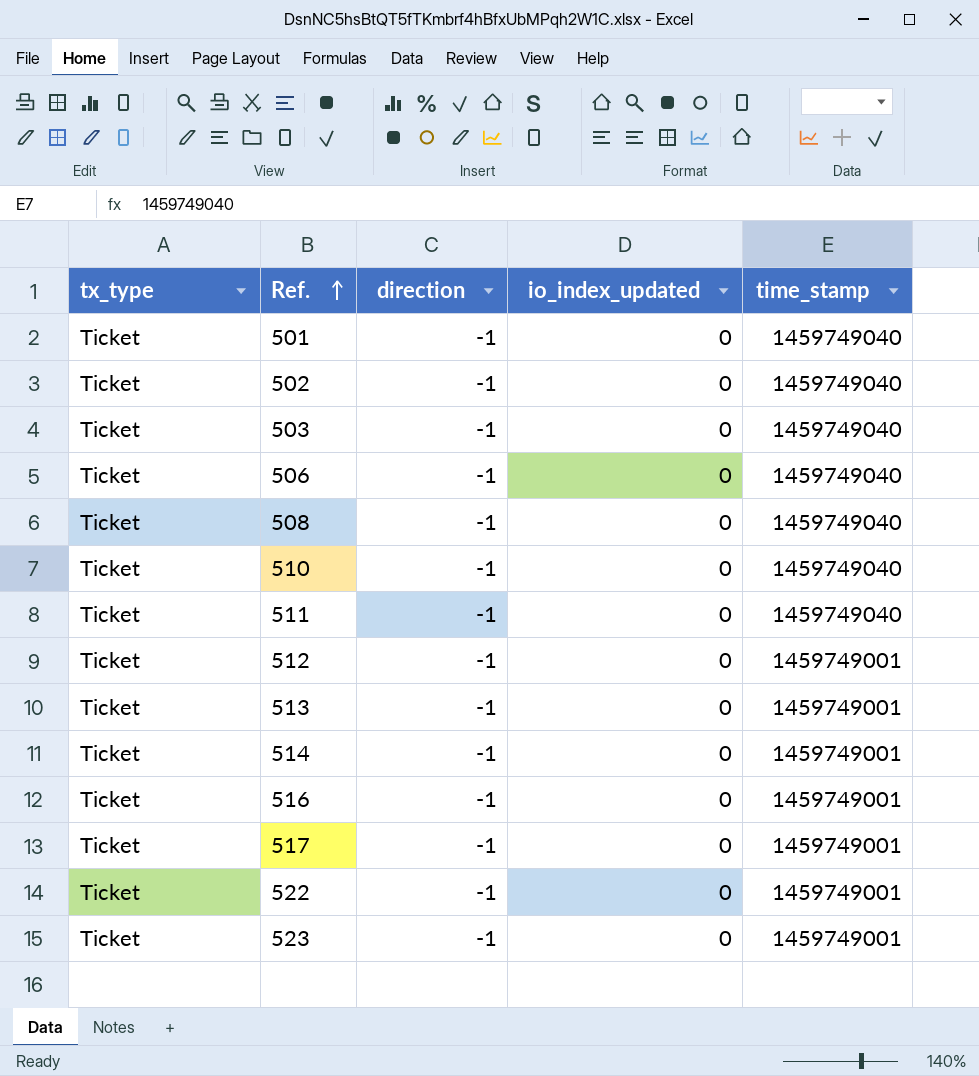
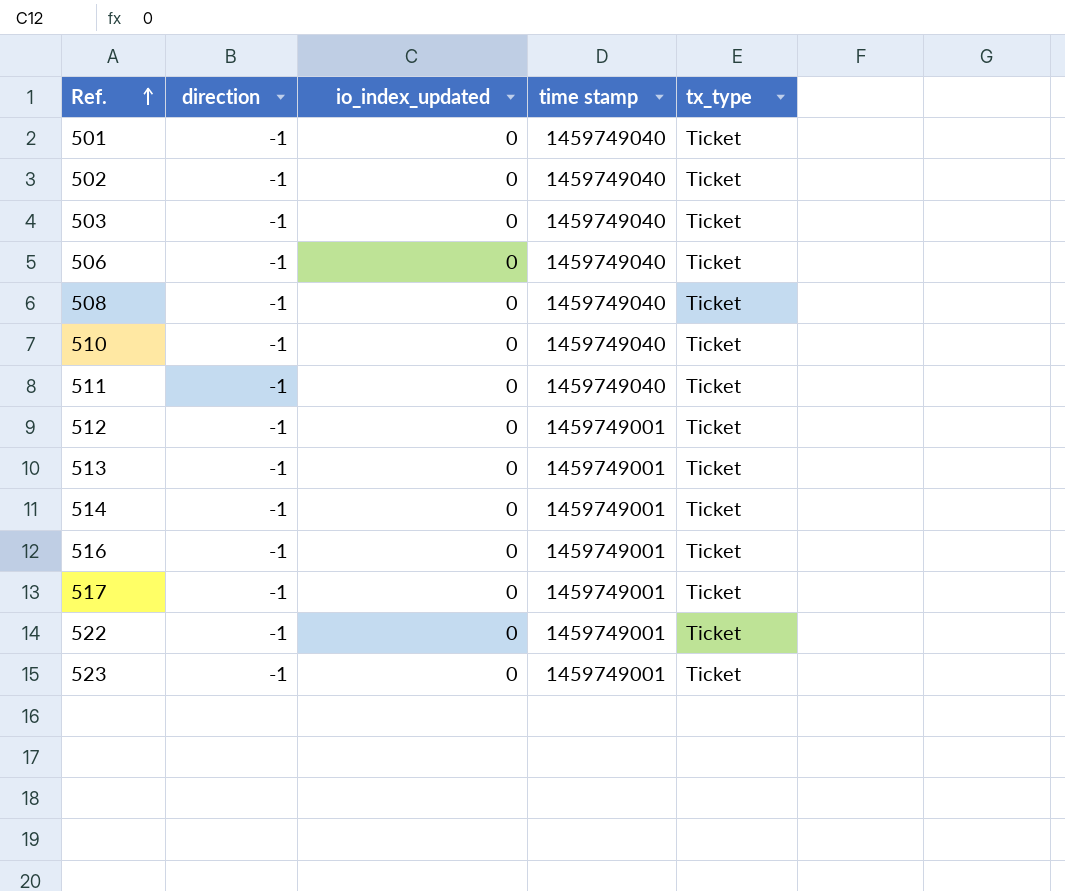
column name: time_stamp -> time stamp
column tx_type | position: 1 -> 5

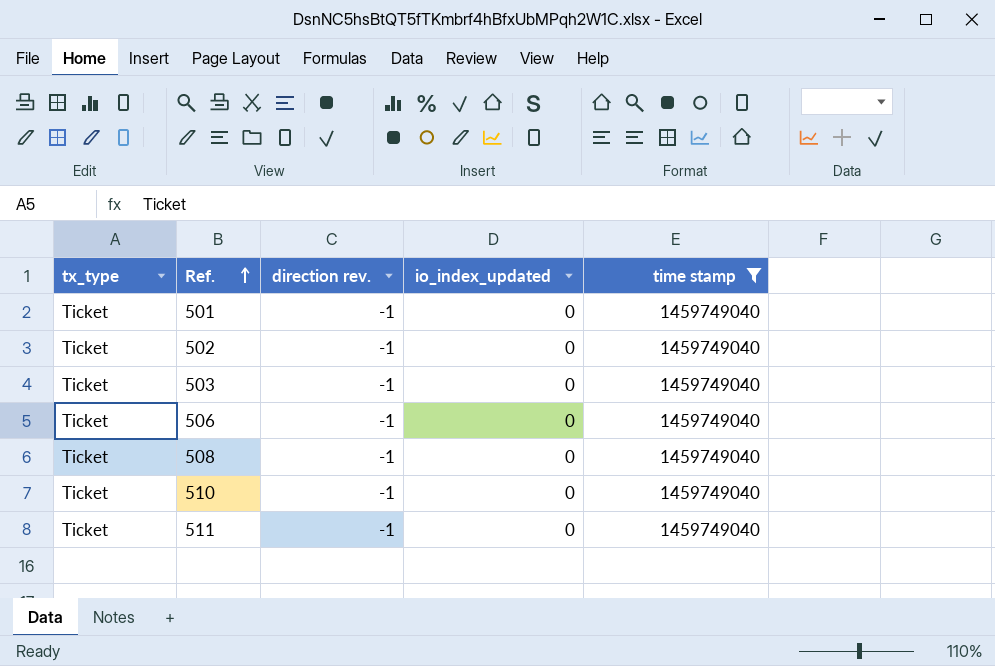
filter: none -> time stamp = 1459749040
column tx_type | position: 5 -> 1
column name: direction -> direction rev.

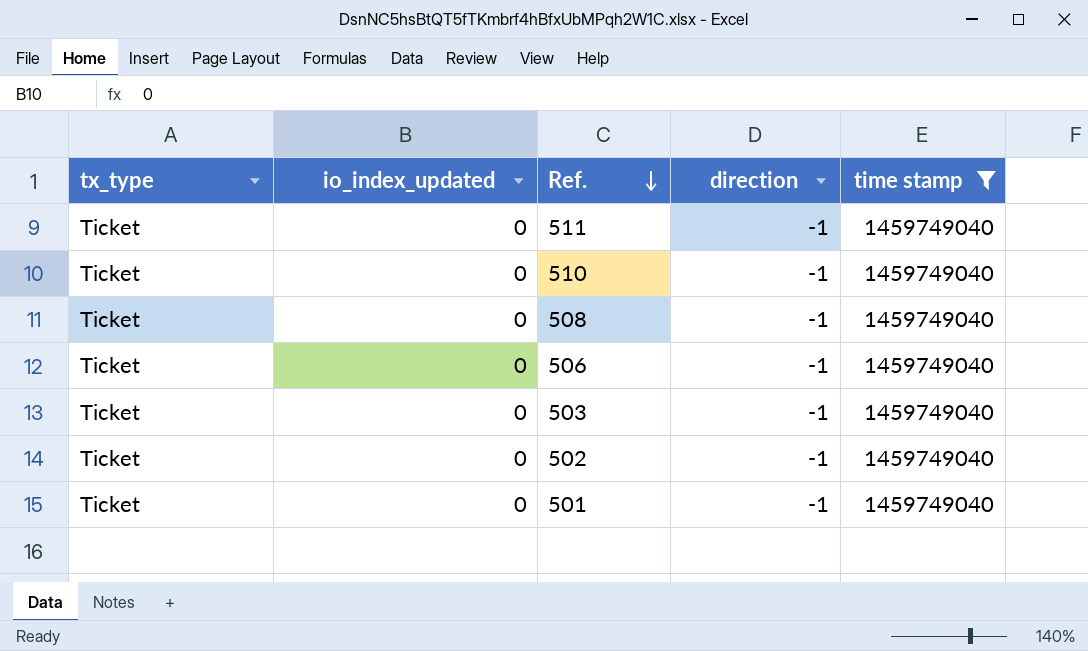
row order: Ref. ascending -> Ref. descending
column io_index_updated | position: 4 -> 2
column name: direction rev. -> direction

